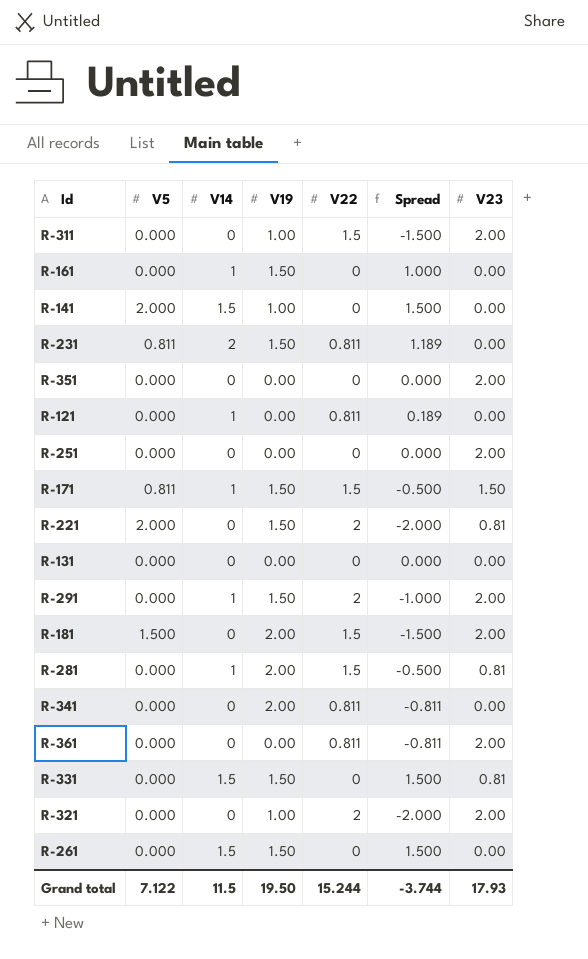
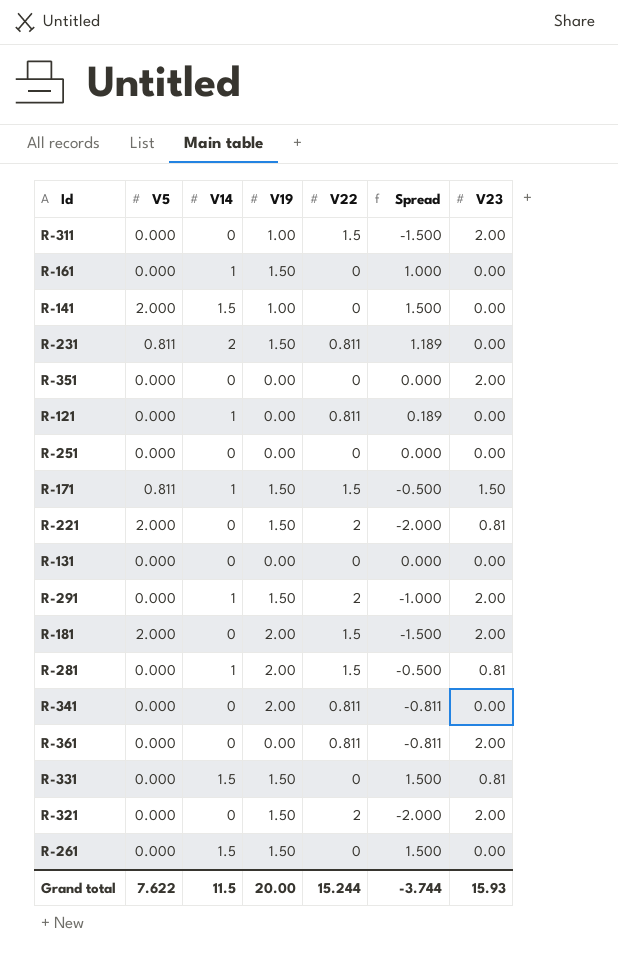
R-251 | V23: 2.00 -> 0.00
R-181 | V5: 1.500 -> 2.000
R-321 | V19: 1.00 -> 1.50
Grand total | V5: 7.122 -> 7.622
Grand total | V19: 19.50 -> 20.00
Grand total | V23: 17.93 -> 15.93

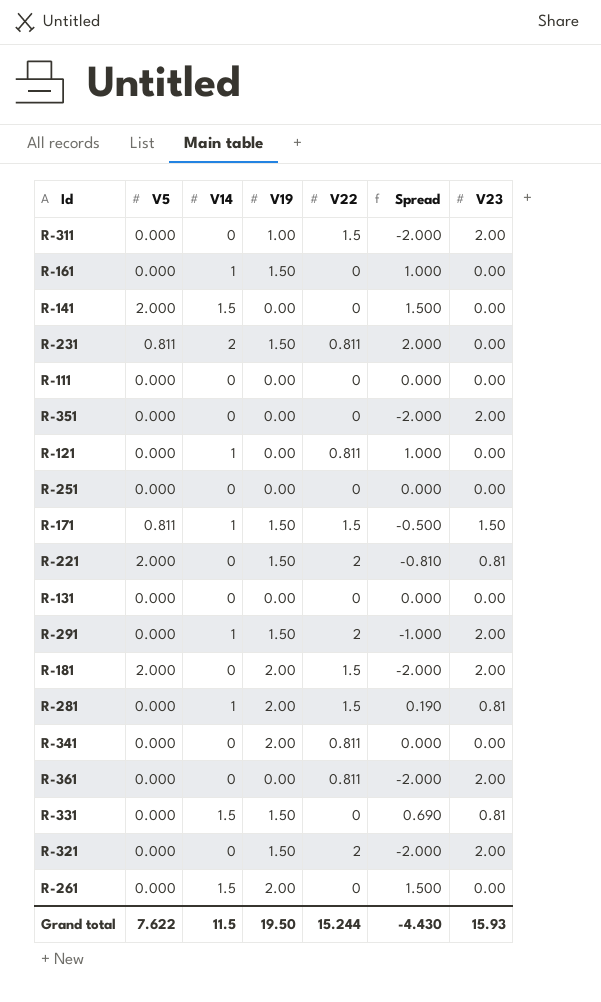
column Spread | formula: [V14] - [V22] -> [V14] - [V23]
R-141 | V19: 1.00 -> 0.00
row R-111: none -> 0.000 | 0 | 0.00 | 0 | 0.000 | 0.00
R-261 | V19: 1.50 -> 2.00
Grand total | V19: 20.00 -> 19.50
Grand total | Spread: -3.744 -> -4.430

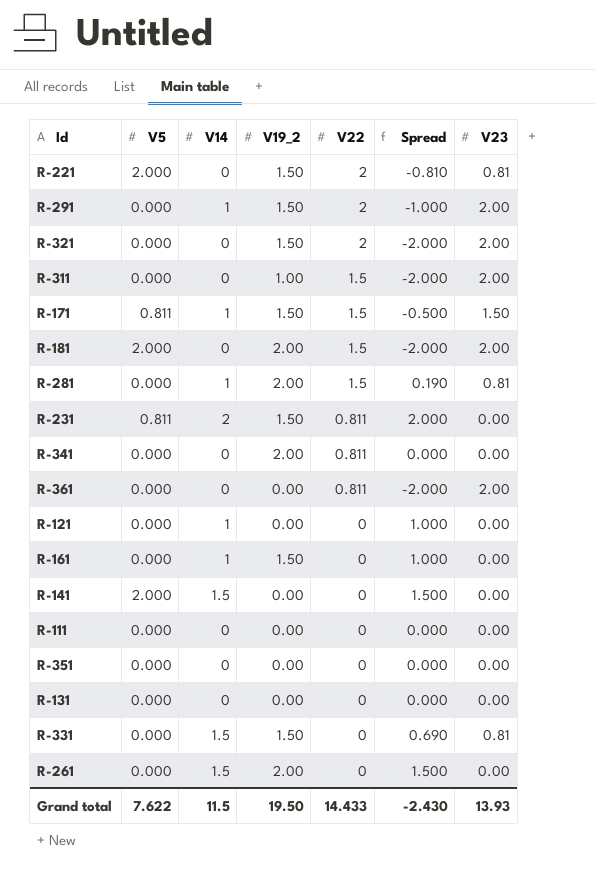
row order: none -> V22 descending
column name: V19 -> V19_2
row R-251: 0.000 | 0 | 0.00 | 0 | 0.000 | 0.00 -> none
R-121 | V22: 0.811 -> 0
R-351 | Spread: -2.000 -> 0.000
R-351 | V23: 2.00 -> 0.00
Grand total | V22: 15.244 -> 14.433
Grand total | Spread: -4.430 -> -2.430
Grand total | V23: 15.93 -> 13.93

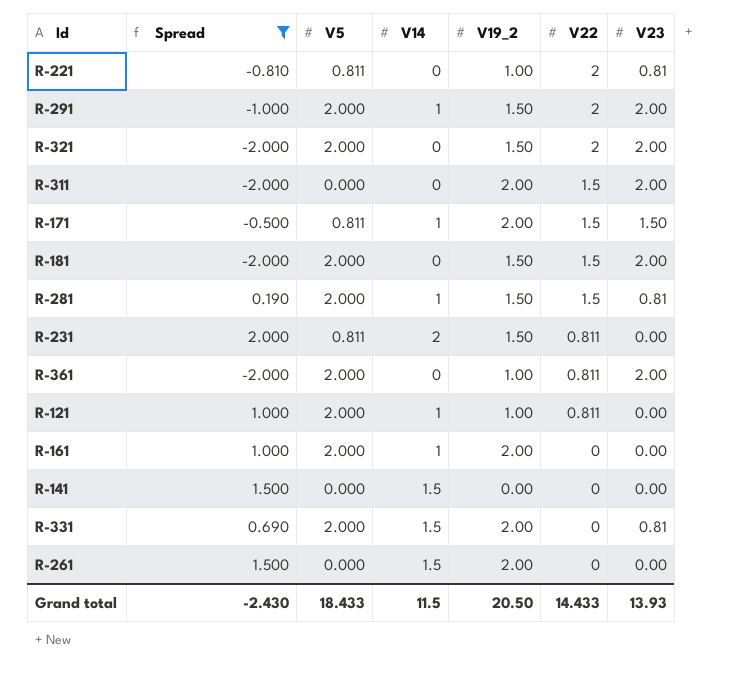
filter: none -> Spread != 0.000
column Spread | position: 6 -> 2
R-221 | V5: 2.000 -> 0.811
R-221 | V19_2: 1.50 -> 1.00
R-291 | V5: 0.000 -> 2.000
R-321 | V5: 0.000 -> 2.000
R-311 | V19_2: 1.00 -> 2.00
R-171 | V19_2: 1.50 -> 2.00
R-181 | V19_2: 2.00 -> 1.50
R-281 | V5: 0.000 -> 2.000
R-281 | V19_2: 2.00 -> 1.50
R-361 | V5: 0.000 -> 2.000
R-361 | V19_2: 0.00 -> 1.00
R-121 | V5: 0.000 -> 2.000
R-121 | V19_2: 0.00 -> 1.00
R-121 | V22: 0 -> 0.811
R-161 | V5: 0.000 -> 2.000
R-161 | V19_2: 1.50 -> 2.00
R-141 | V5: 2.000 -> 0.000
R-331 | V5: 0.000 -> 2.000
R-331 | V19_2: 1.50 -> 2.00
Grand total | V5: 7.622 -> 18.433
Grand total | V19_2: 19.50 -> 20.50

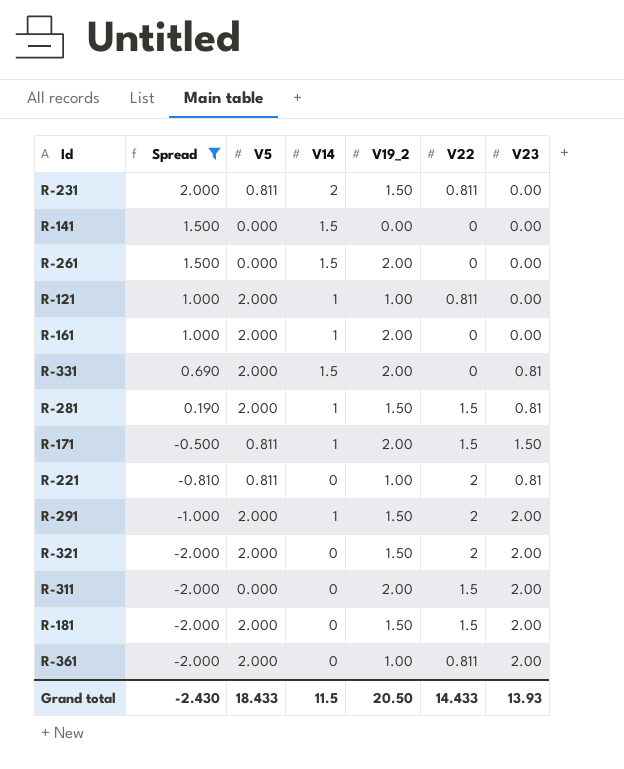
row order: V22 descending -> Spread descending

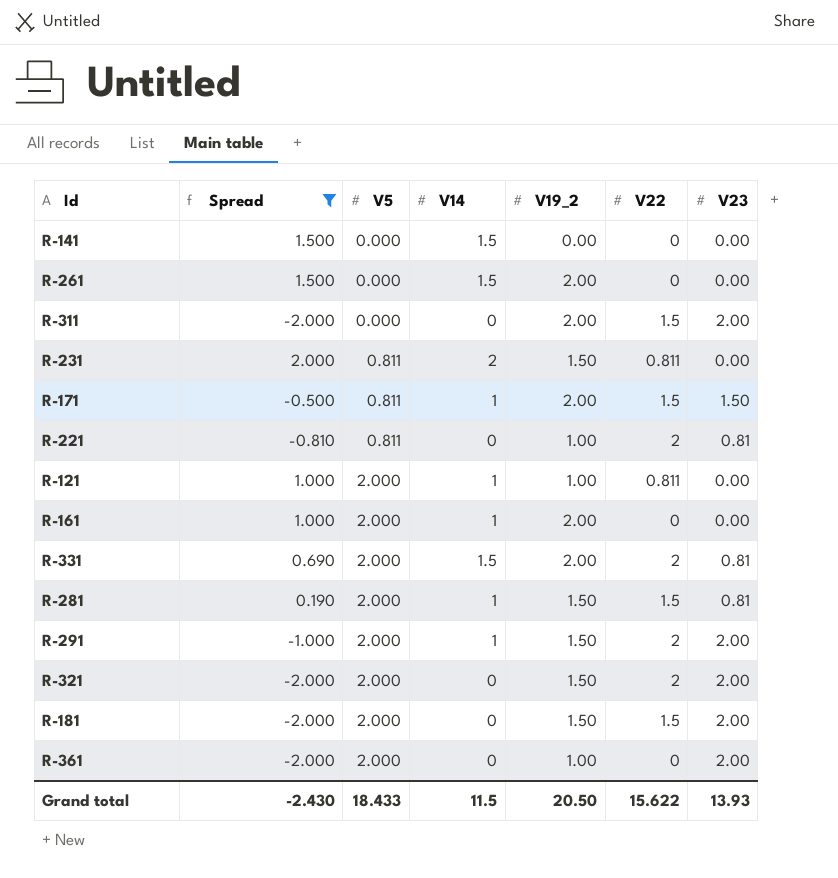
row order: Spread descending -> V5 ascending
R-331 | V22: 0 -> 2
R-361 | V22: 0.811 -> 0
Grand total | V22: 14.433 -> 15.622

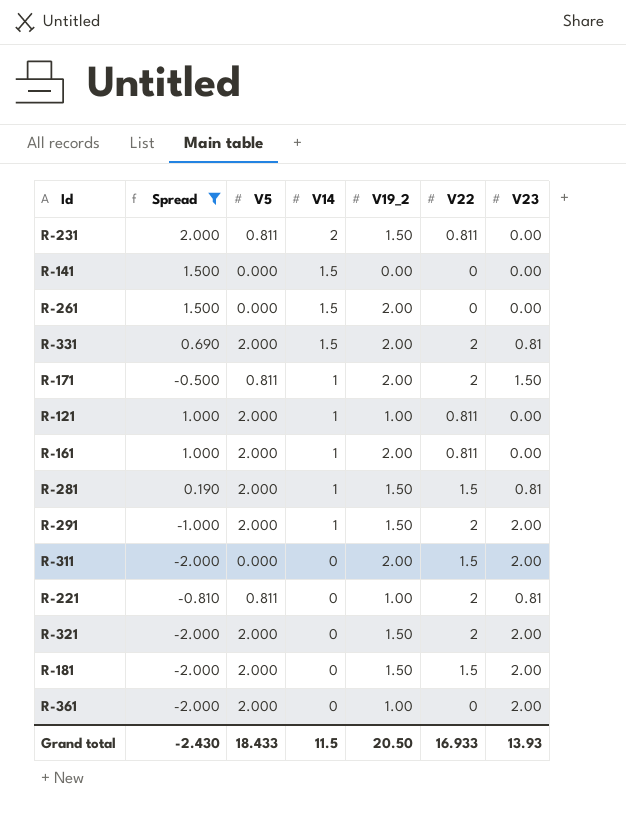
row order: V5 ascending -> V14 descending
R-171 | V22: 1.5 -> 2
R-161 | V22: 0 -> 0.811
Grand total | V22: 15.622 -> 16.933

